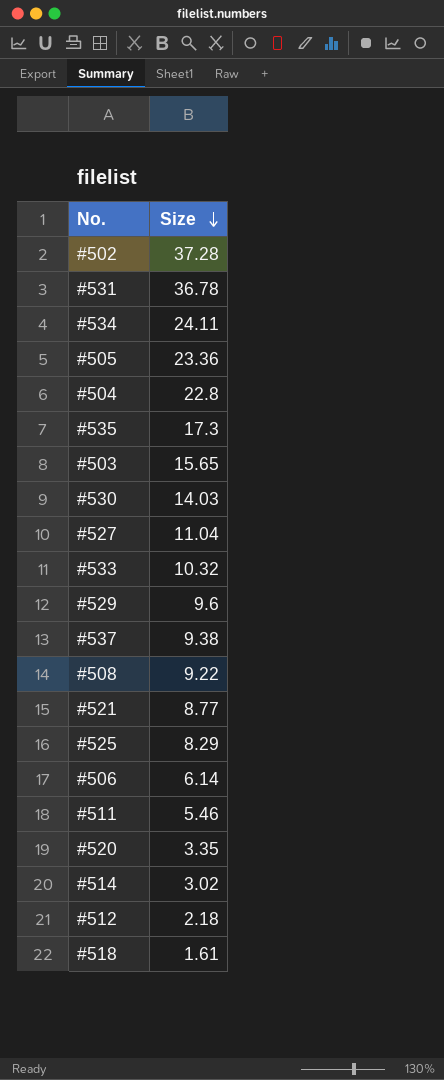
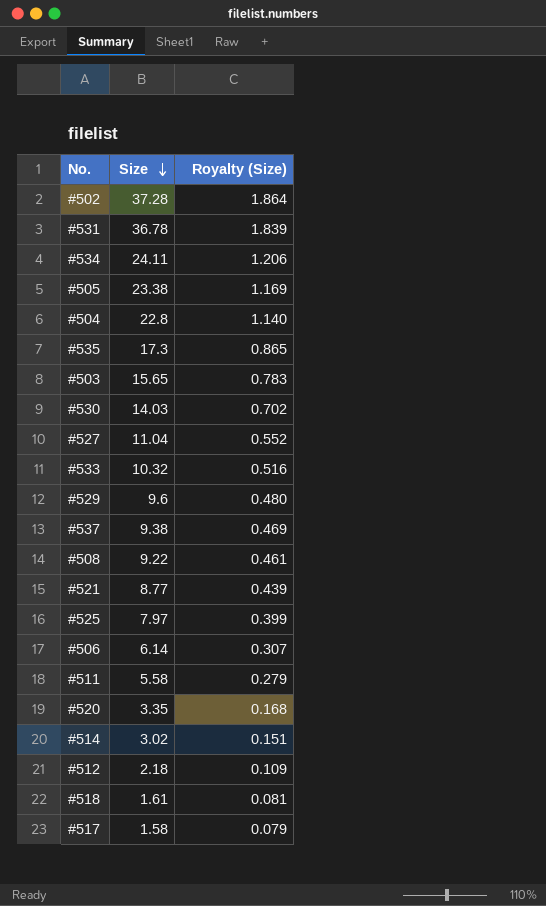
column Royalty (Size) | formula: none -> [Size] * 0.05
#505 | Size: 23.36 -> 23.38
#525 | Size: 8.29 -> 7.97
#511 | Size: 5.46 -> 5.58
row #517: none -> 1.58 | 0.079

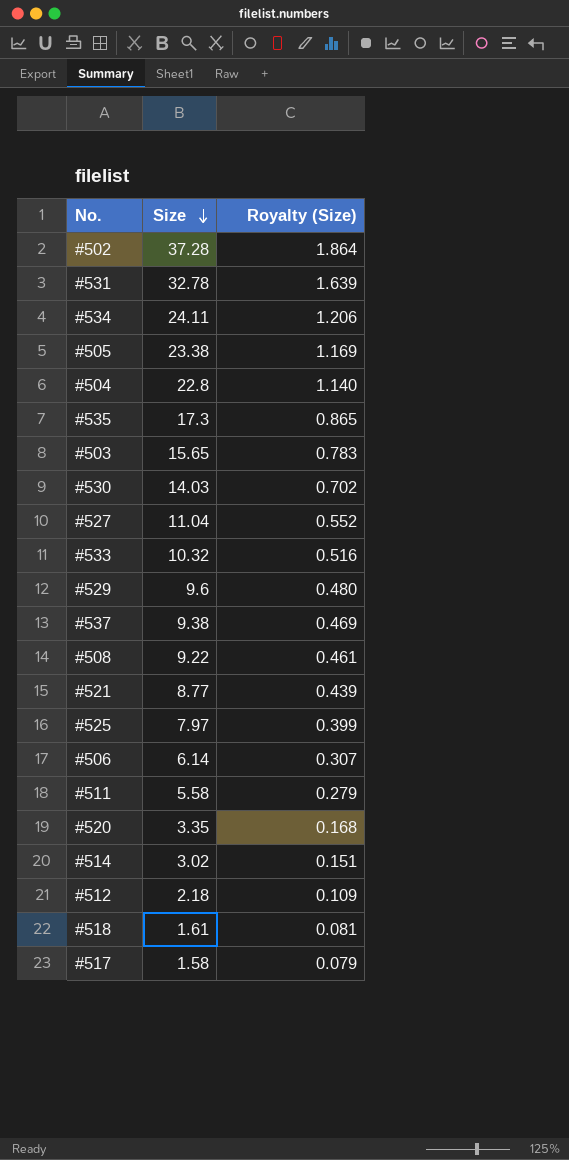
#531 | Size: 36.78 -> 32.78
#531 | Royalty (Size): 1.839 -> 1.639

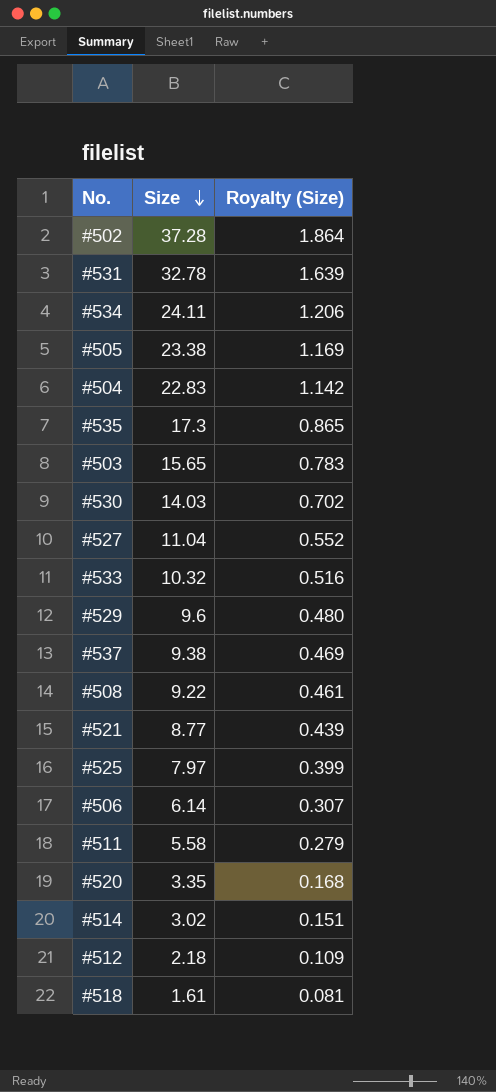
row #517: 1.58 | 0.079 -> none
#504 | Size: 22.8 -> 22.83
#504 | Royalty (Size): 1.140 -> 1.142

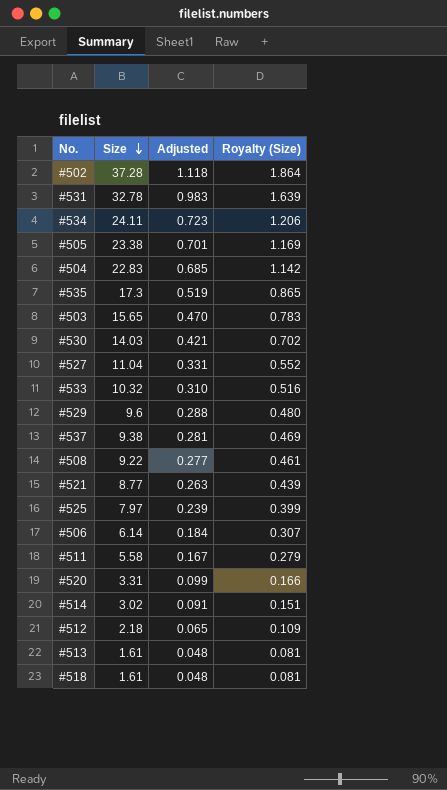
column Adjusted | formula: none -> [Size] * 0.03
#520 | Size: 3.35 -> 3.31
#520 | Royalty (Size): 0.168 -> 0.166
row #513: none -> 1.61 | 0.048 | 0.081

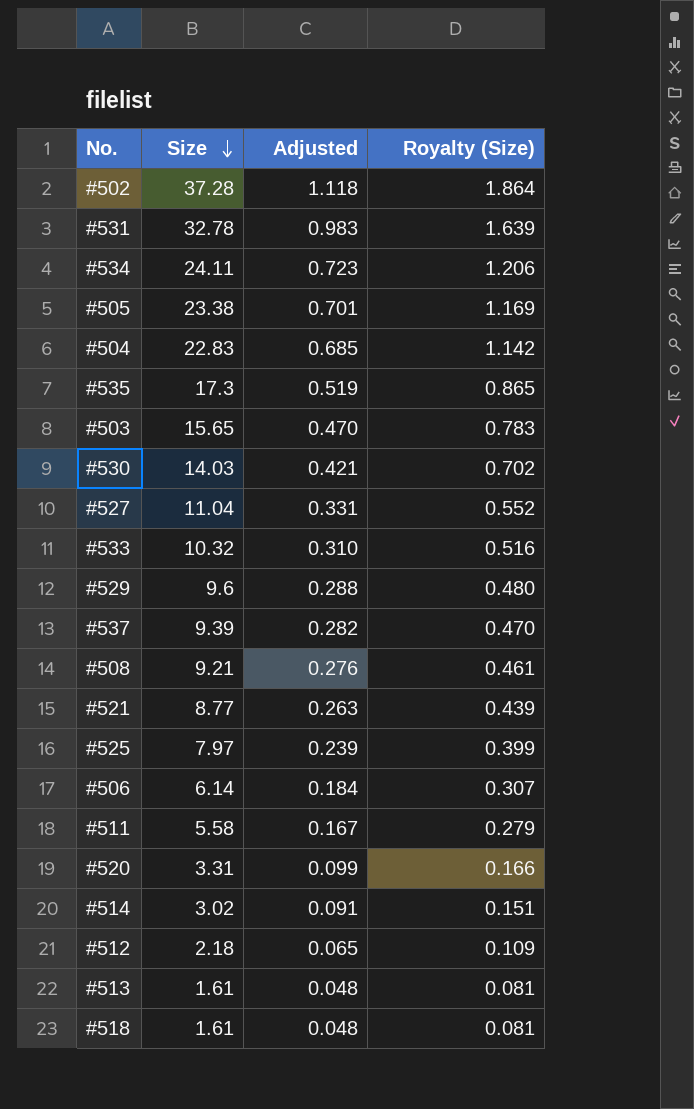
#537 | Size: 9.38 -> 9.39
#537 | Adjusted: 0.281 -> 0.282
#537 | Royalty (Size): 0.469 -> 0.470
#508 | Size: 9.22 -> 9.21
#508 | Adjusted: 0.277 -> 0.276

